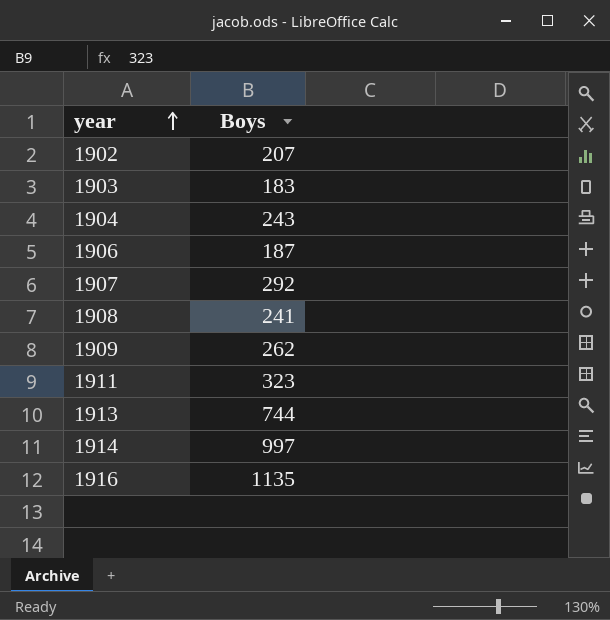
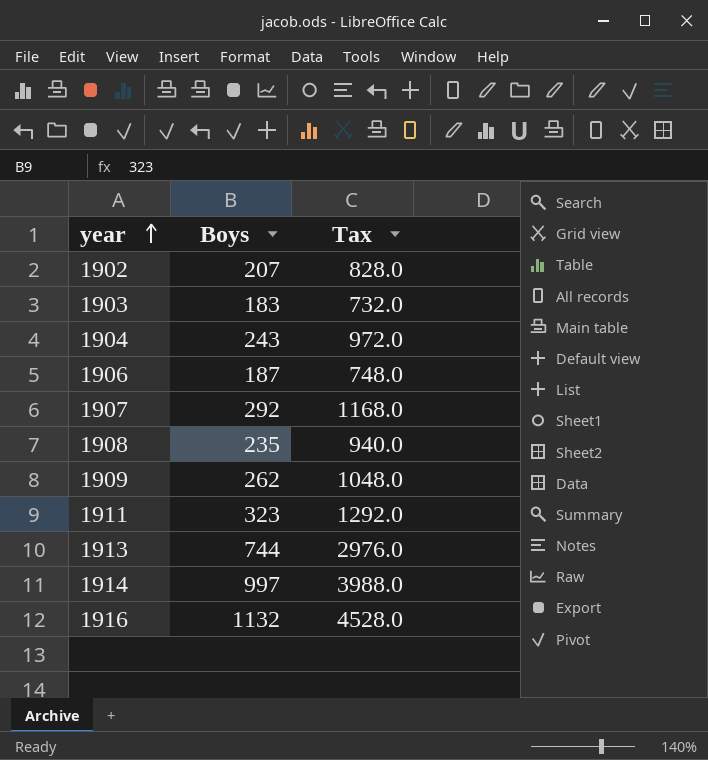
column Tax | formula: none -> [Boys] * 4
1908 | Boys: 241 -> 235
1916 | Boys: 1135 -> 1132

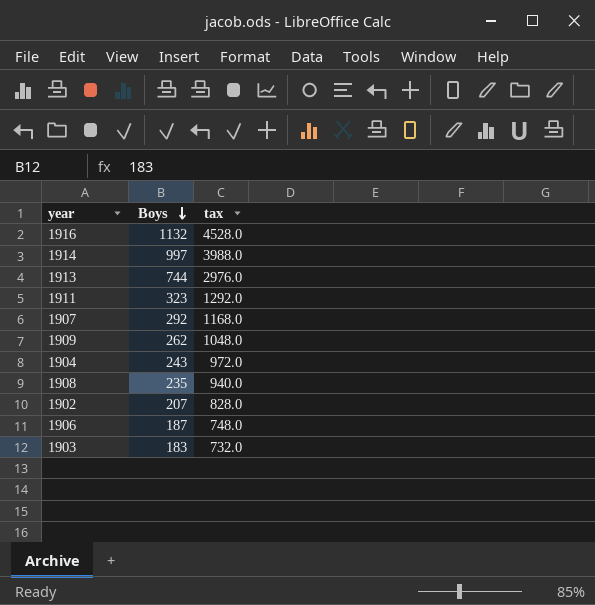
row order: year ascending -> Boys descending
column name: Tax -> tax

